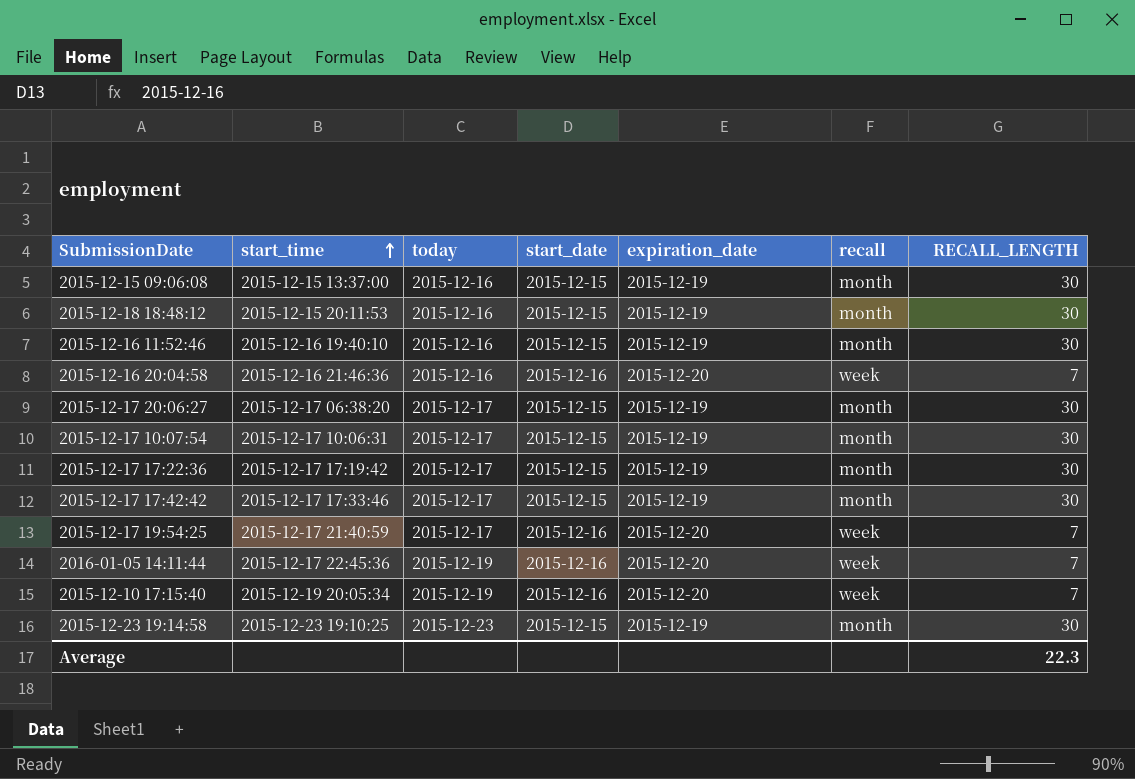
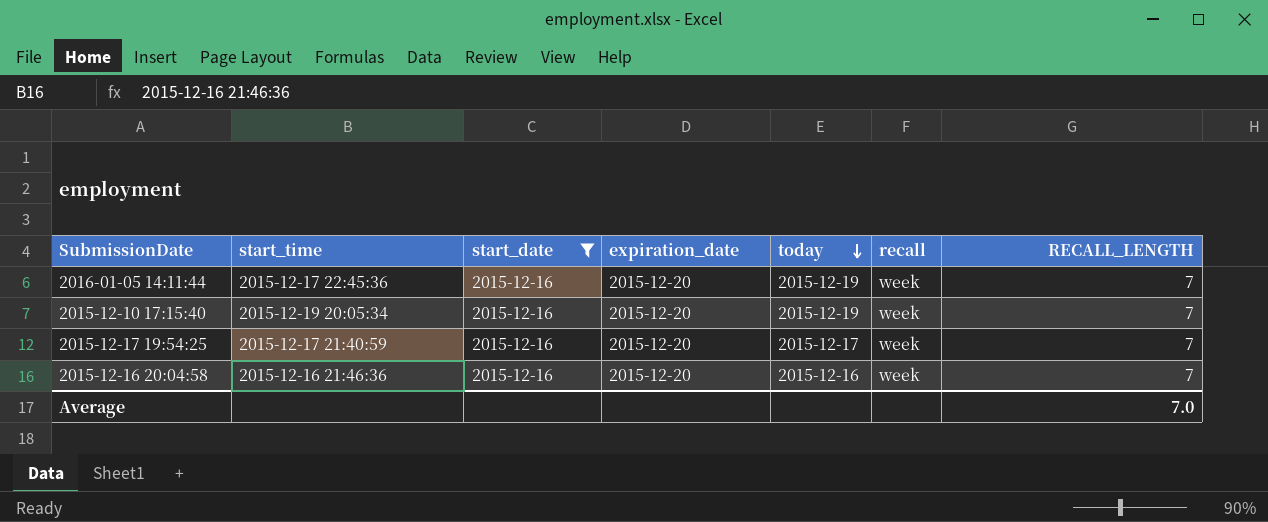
filter: none -> start_date = 2015-12-16
row order: start_time ascending -> today descending
column today | position: 3 -> 5
Average | RECALL_LENGTH: 22.3 -> 7.0

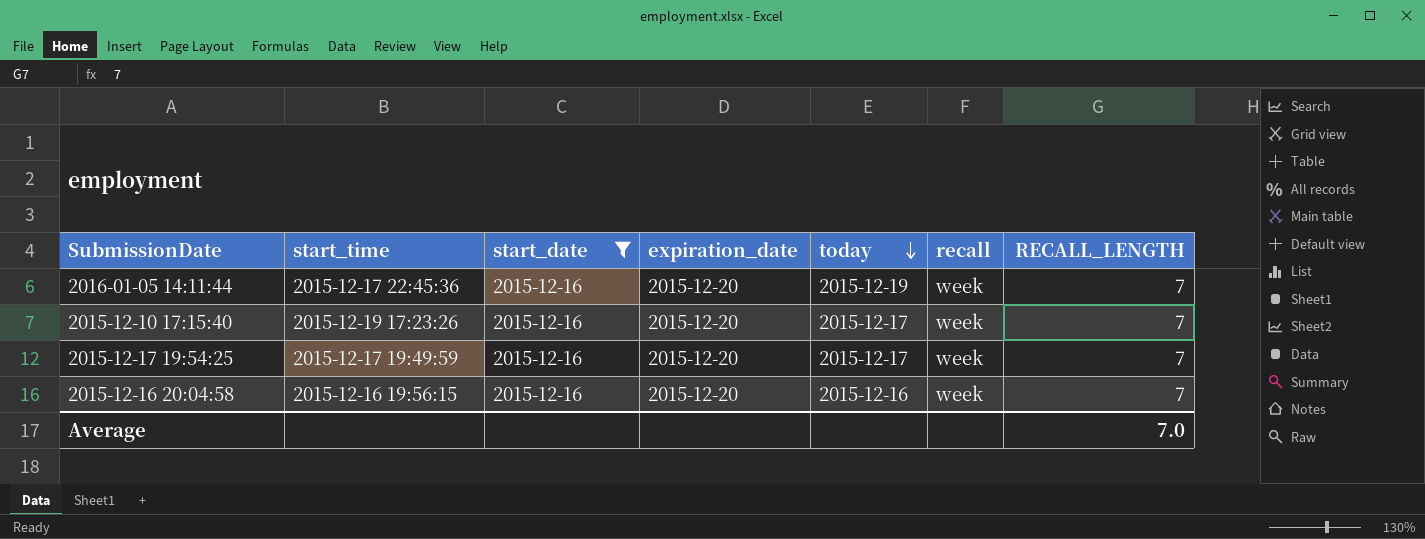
2015-12-10 17:15:40 | start_time: 2015-12-19 20:05:34 -> 2015-12-19 17:23:26
2015-12-10 17:15:40 | today: 2015-12-19 -> 2015-12-17
2015-12-17 19:54:25 | start_time: 2015-12-17 21:40:59 -> 2015-12-17 19:49:59
2015-12-16 20:04:58 | start_time: 2015-12-16 21:46:36 -> 2015-12-16 19:56:15

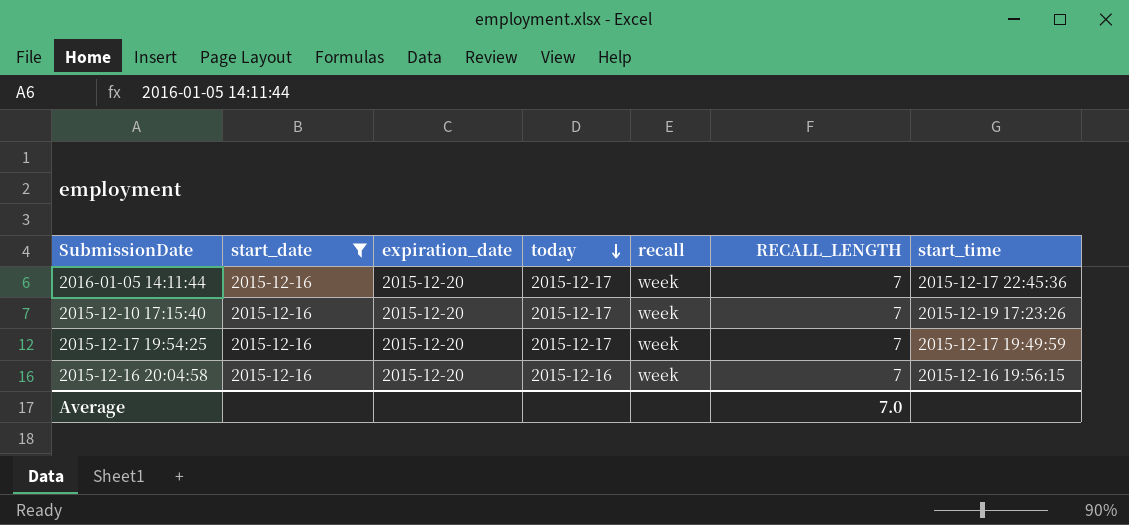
column start_time | position: 2 -> 7
2016-01-05 14:11:44 | today: 2015-12-19 -> 2015-12-17

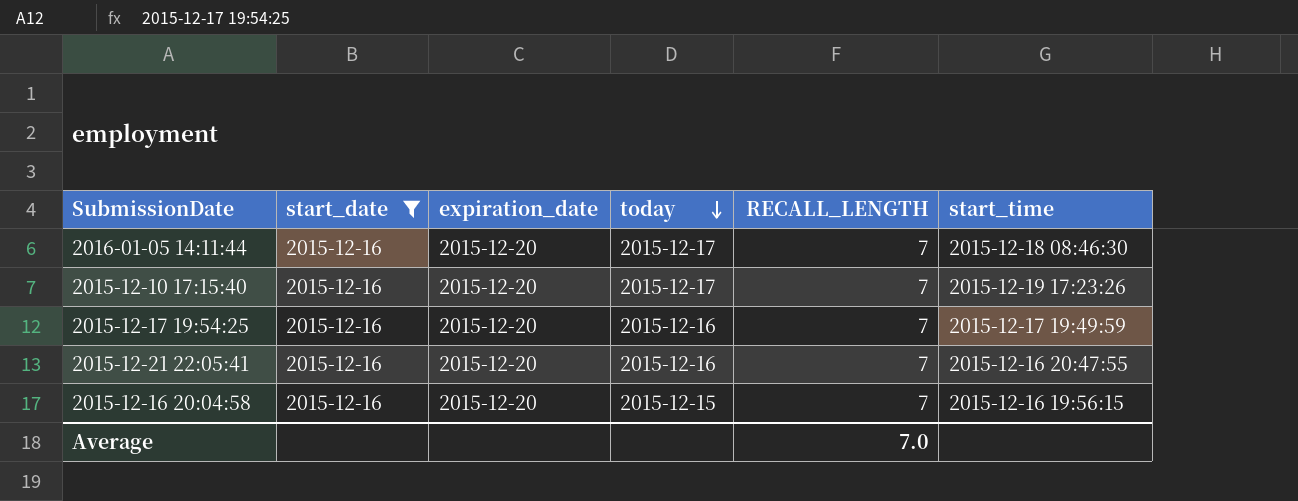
column recall | position: 5 -> none
2016-01-05 14:11:44 | start_time: 2015-12-17 22:45:36 -> 2015-12-18 08:46:30
2015-12-17 19:54:25 | today: 2015-12-17 -> 2015-12-16
row 2015-12-21 22:05:41: none -> 2015-12-16 | 2015-12-20 | 2015-12-16 | 7 | 2015-12-16 20:47:55
2015-12-16 20:04:58 | today: 2015-12-16 -> 2015-12-15

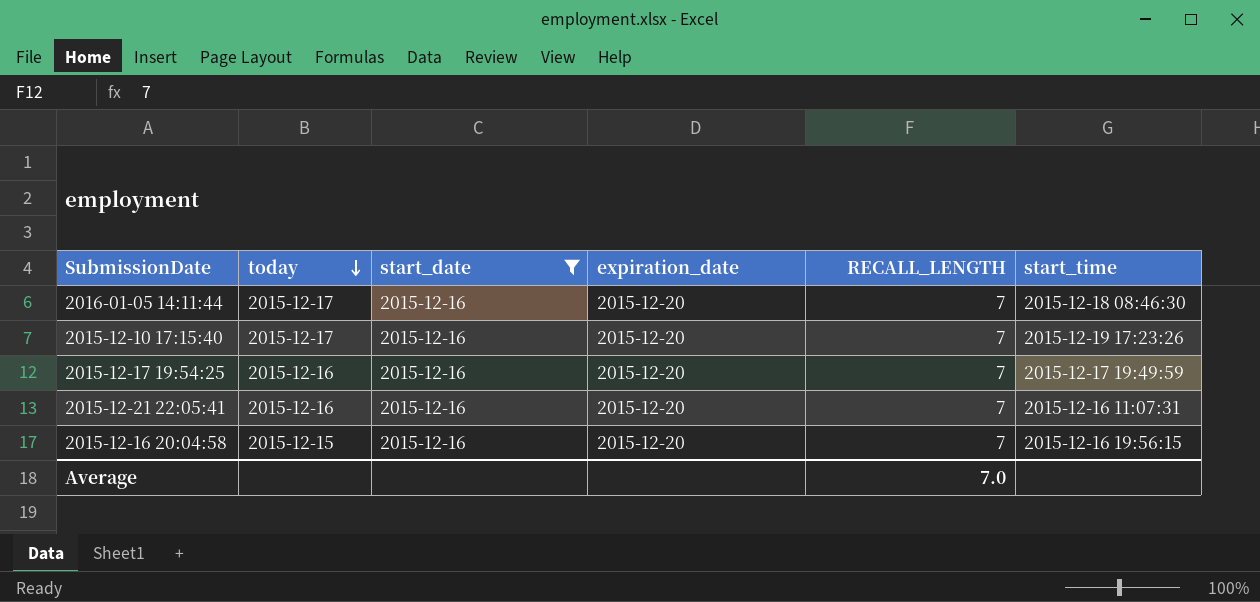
column today | position: 4 -> 2
2015-12-21 22:05:41 | start_time: 2015-12-16 20:47:55 -> 2015-12-16 11:07:31

